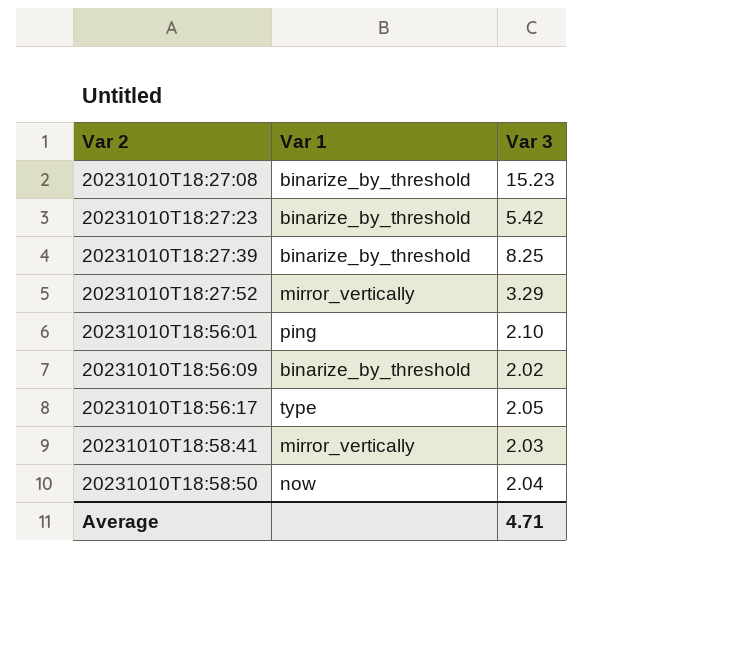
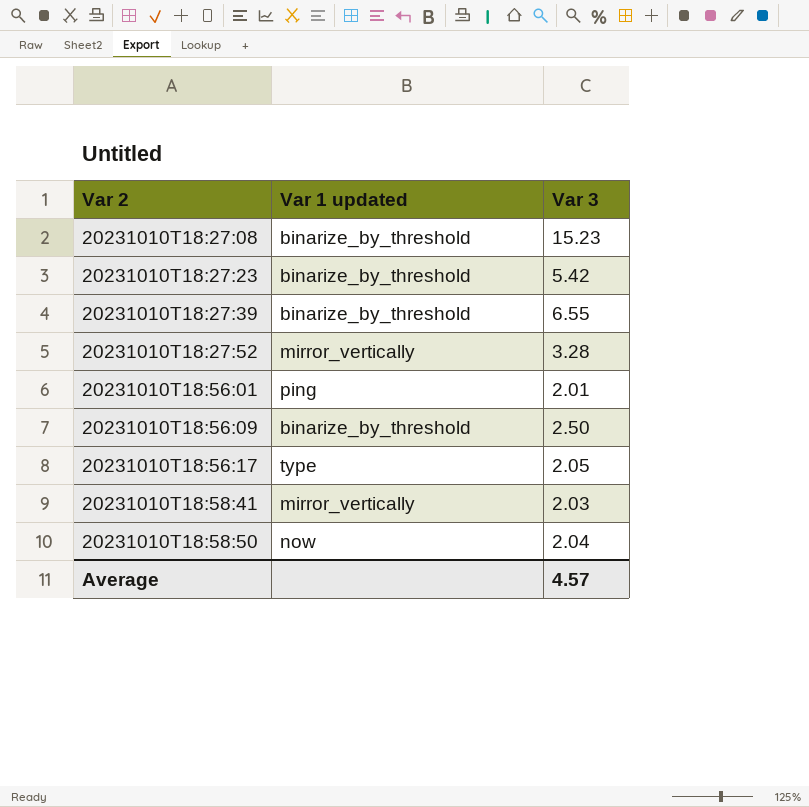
column name: Var 1 -> Var 1 updated
20231010T18:27:39 | Var 3: 8.25 -> 6.55
20231010T18:27:52 | Var 3: 3.29 -> 3.28
20231010T18:56:01 | Var 3: 2.10 -> 2.01
20231010T18:56:09 | Var 3: 2.02 -> 2.50
Average | Var 3: 4.71 -> 4.57

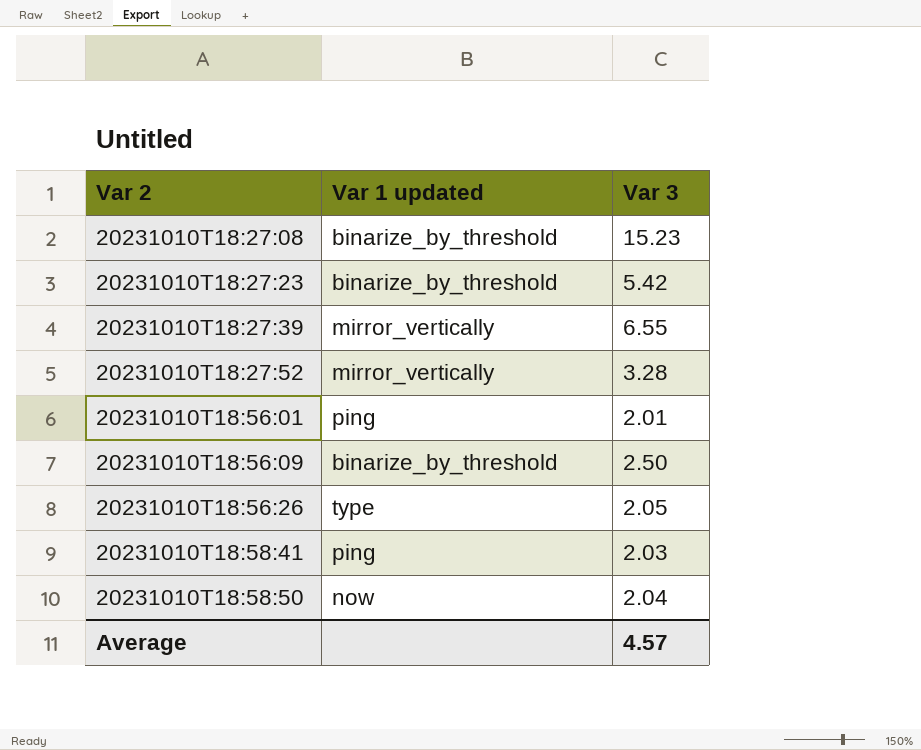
row 20231010T18:56:17: type | 2.05 -> none
20231010T18:27:39 | Var 1 updated: binarize_by_threshold -> mirror_vertically
row 20231010T18:56:26: none -> type | 2.05
20231010T18:58:41 | Var 1 updated: mirror_vertically -> ping

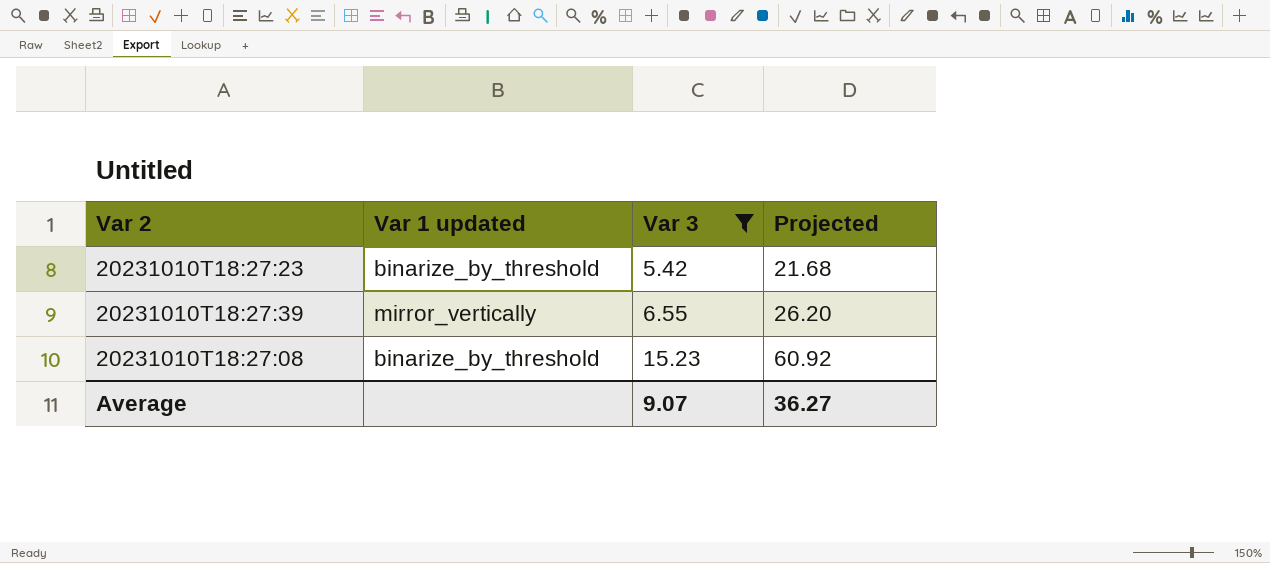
filter: none -> Var 3 >= 5.42
row order: Var 2 ascending -> Var 3 ascending
column Projected | formula: none -> [Var 3] * 4
Average | Var 3: 4.57 -> 9.07

